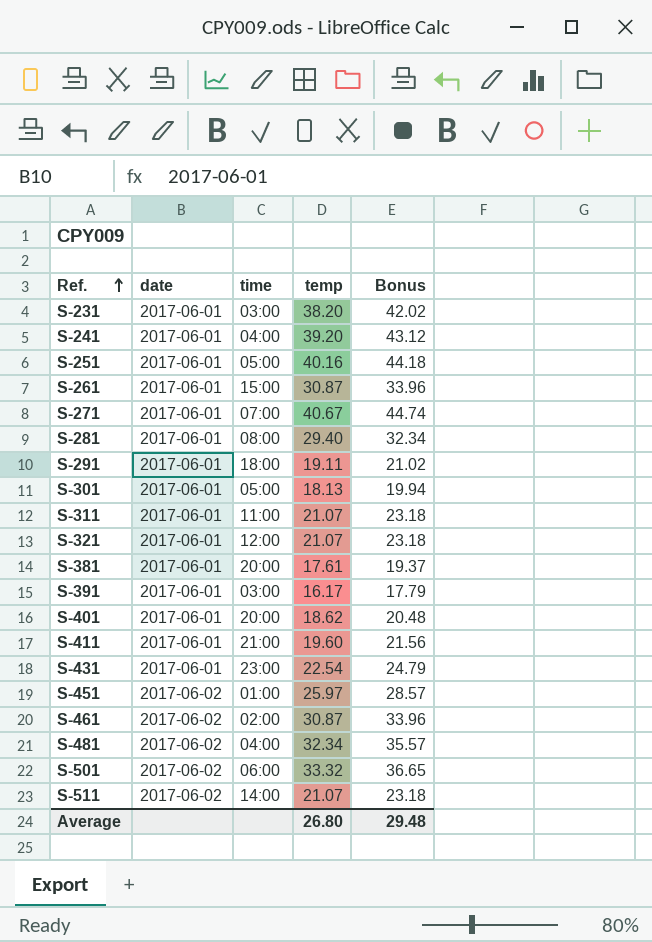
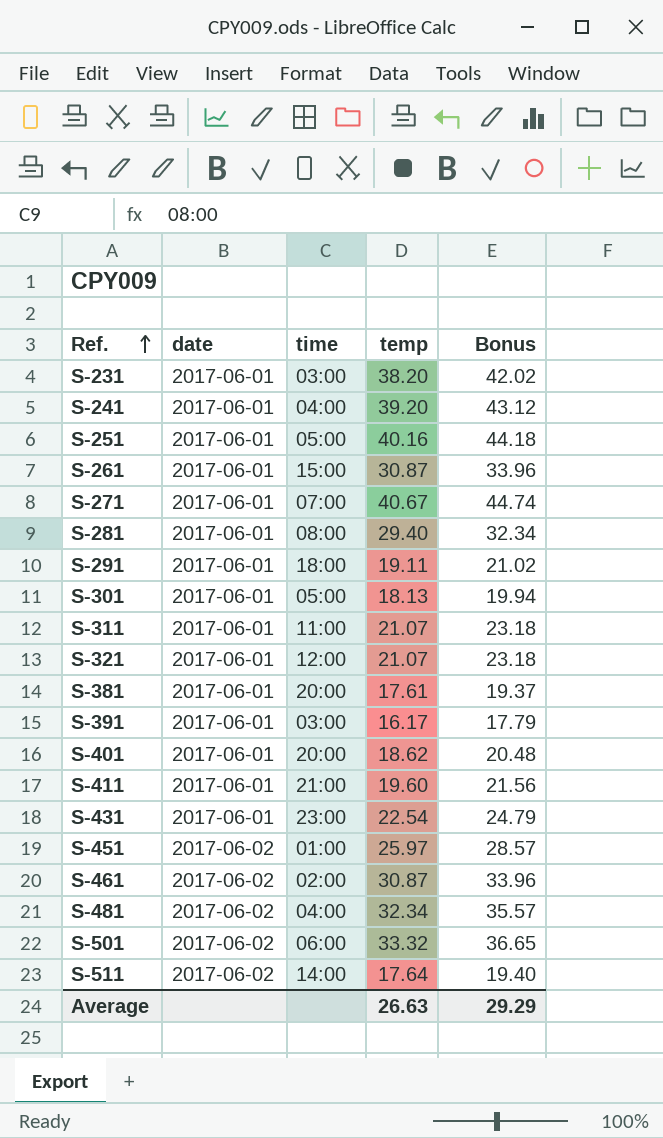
S-511 | temp: 21.07 -> 17.64
S-511 | Bonus: 23.18 -> 19.40
Average | temp: 26.80 -> 26.63
Average | Bonus: 29.48 -> 29.29

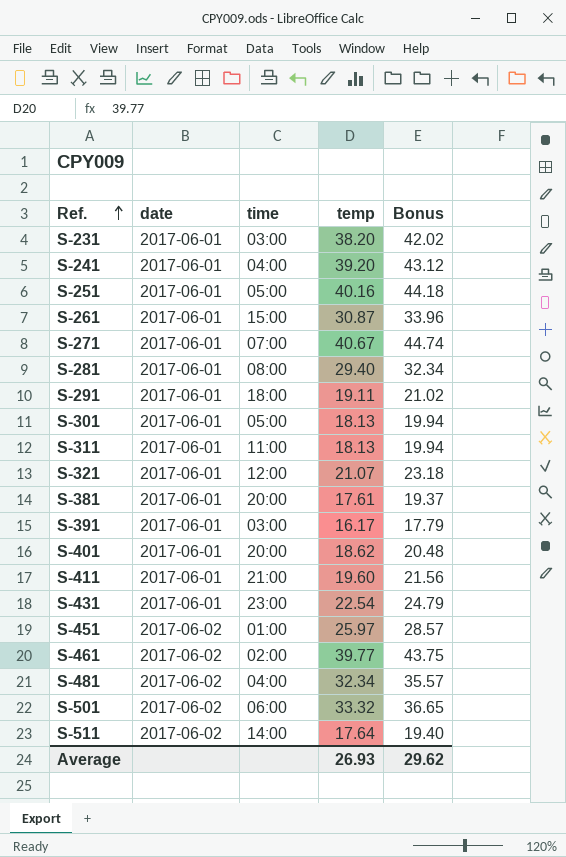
S-311 | temp: 21.07 -> 18.13
S-311 | Bonus: 23.18 -> 19.94
S-461 | temp: 30.87 -> 39.77
S-461 | Bonus: 33.96 -> 43.75
Average | temp: 26.63 -> 26.93
Average | Bonus: 29.29 -> 29.62

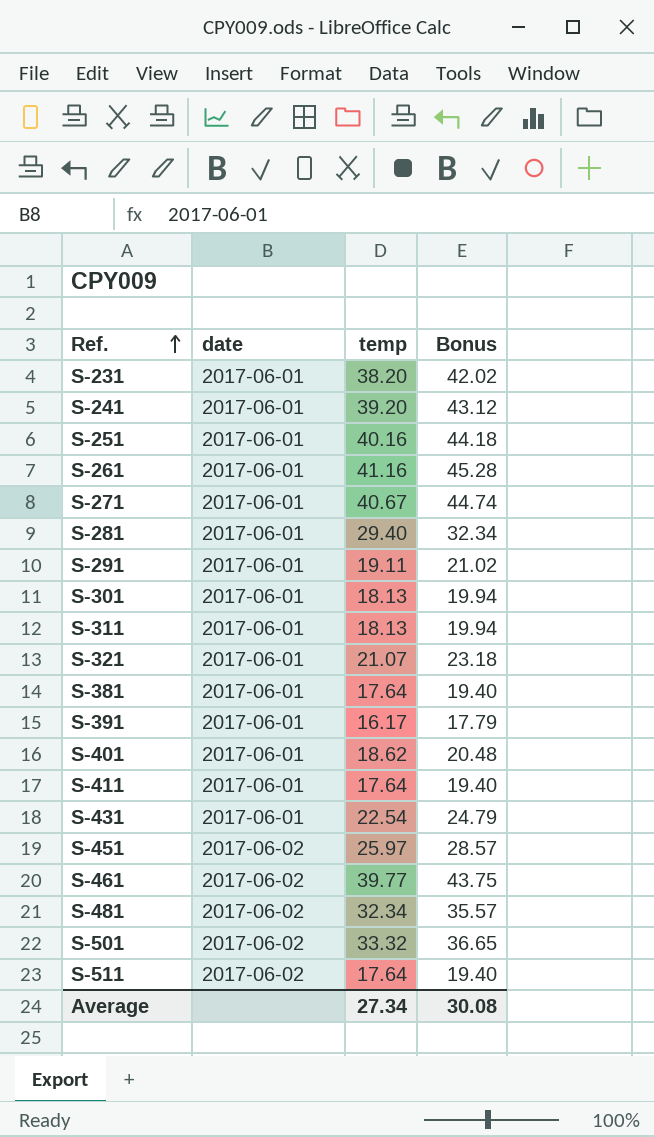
column time | position: 3 -> none
S-261 | temp: 30.87 -> 41.16
S-261 | Bonus: 33.96 -> 45.28
S-381 | temp: 17.61 -> 17.64
S-381 | Bonus: 19.37 -> 19.40
S-411 | temp: 19.60 -> 17.64
S-411 | Bonus: 21.56 -> 19.40
Average | temp: 26.93 -> 27.34
Average | Bonus: 29.62 -> 30.08

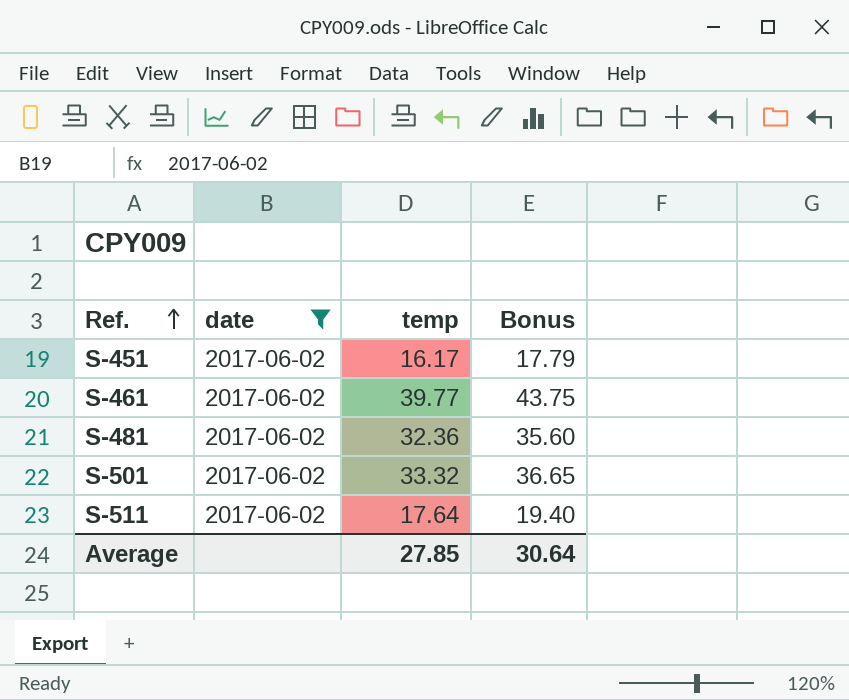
filter: none -> date = 2017-06-02
S-451 | temp: 25.97 -> 16.17
S-451 | Bonus: 28.57 -> 17.79
S-481 | temp: 32.34 -> 32.36
S-481 | Bonus: 35.57 -> 35.60
Average | temp: 27.34 -> 27.85
Average | Bonus: 30.08 -> 30.64

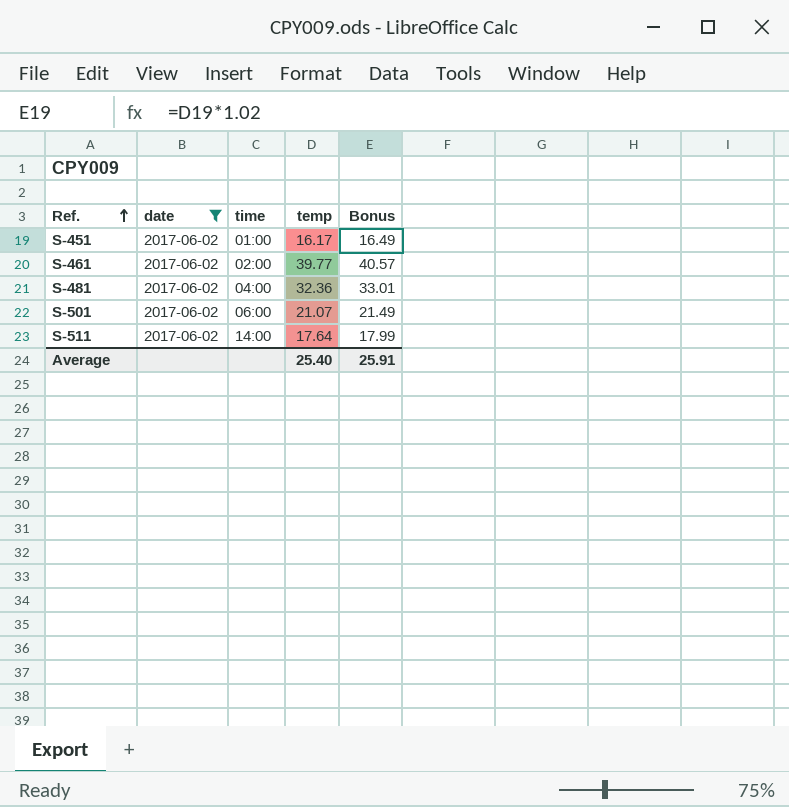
column time | position: none -> 3
column Bonus | formula: [temp] * 1.1 -> [temp] * 1.02
S-501 | temp: 33.32 -> 21.07
Average | temp: 27.85 -> 25.40
Average | Bonus: 30.64 -> 25.91

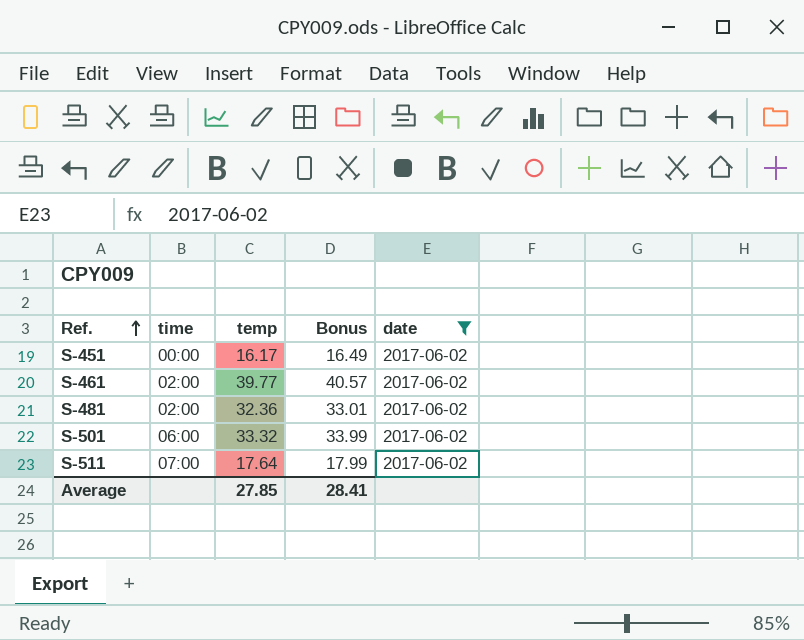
column date | position: 2 -> 5
S-451 | time: 01:00 -> 00:00
S-481 | time: 04:00 -> 02:00
S-501 | temp: 21.07 -> 33.32
S-501 | Bonus: 21.49 -> 33.99
S-511 | time: 14:00 -> 07:00
Average | temp: 25.40 -> 27.85
Average | Bonus: 25.91 -> 28.41

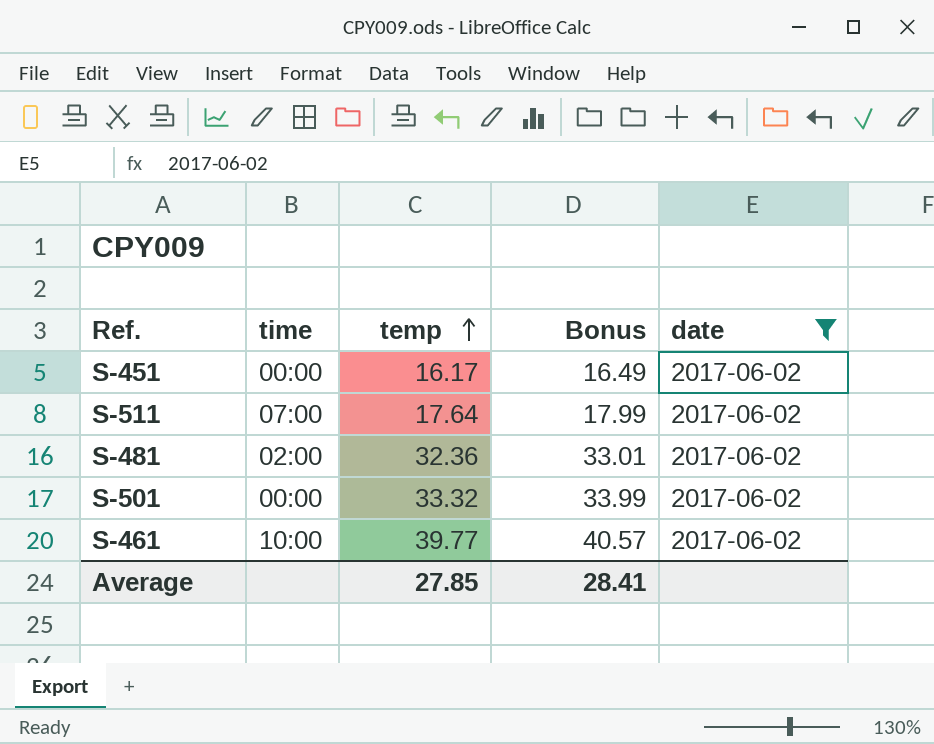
row order: Ref. ascending -> temp ascending
S-501 | time: 06:00 -> 00:00
S-461 | time: 02:00 -> 10:00

